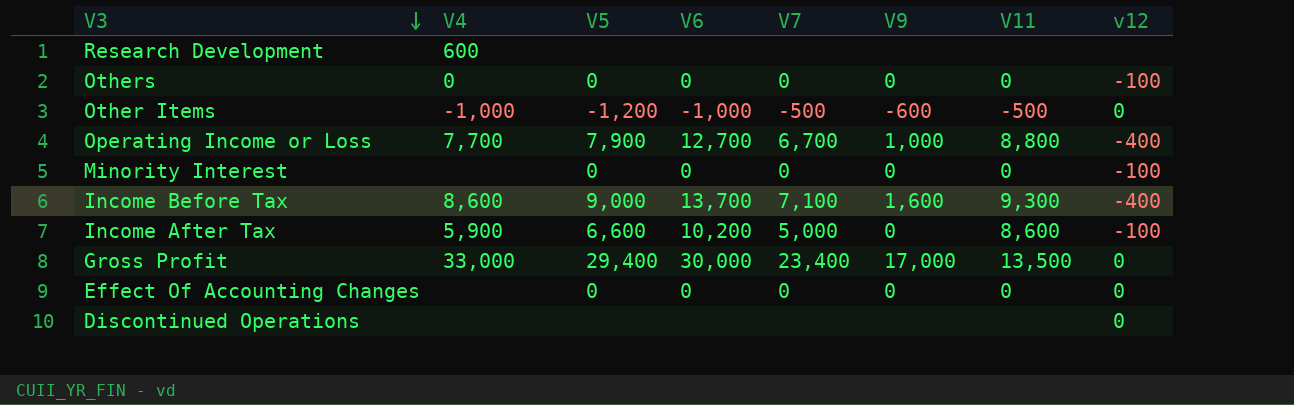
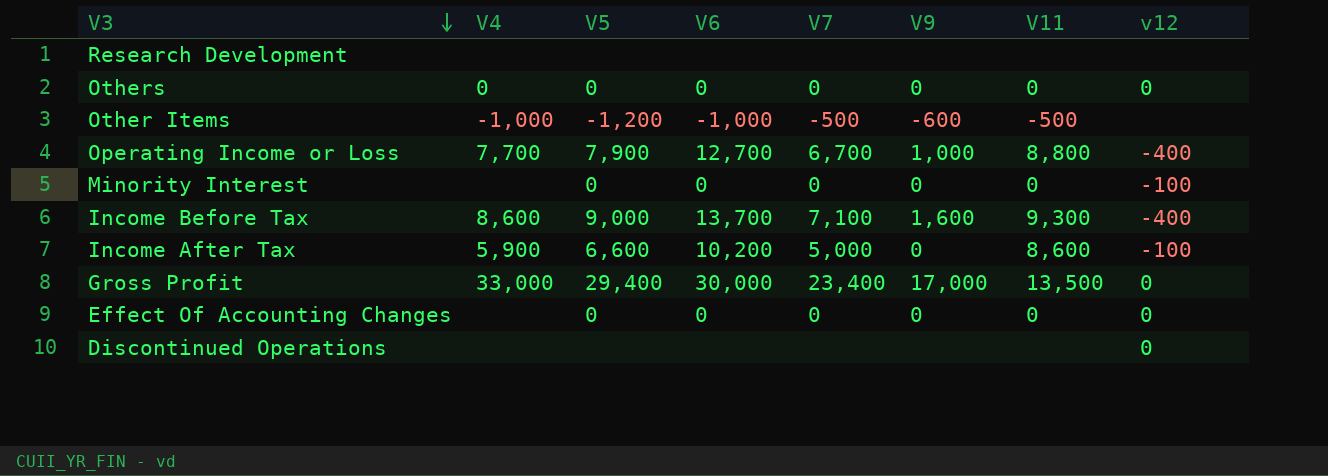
Research Development | V4: 600 -> none
Others | v12: -100 -> 0
Other Items | v12: 0 -> none

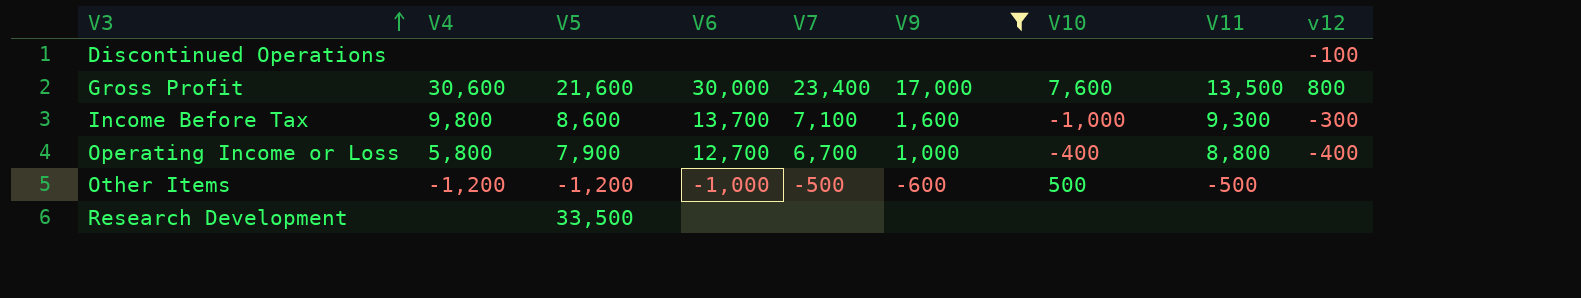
filter: none -> V9 != 0
row order: V3 descending -> V3 ascending
column V10 | position: none -> 7
Discontinued Operations | v12: 0 -> -100
Gross Profit | V4: 33,000 -> 30,600
Gross Profit | V5: 29,400 -> 21,600
Gross Profit | v12: 0 -> 800
Income Before Tax | V4: 8,600 -> 9,800
Income Before Tax | V5: 9,000 -> 8,600
Income Before Tax | v12: -400 -> -300
Operating Income or Loss | V4: 7,700 -> 5,800
Other Items | V4: -1,000 -> -1,200
Research Development | V5: none -> 33,500

